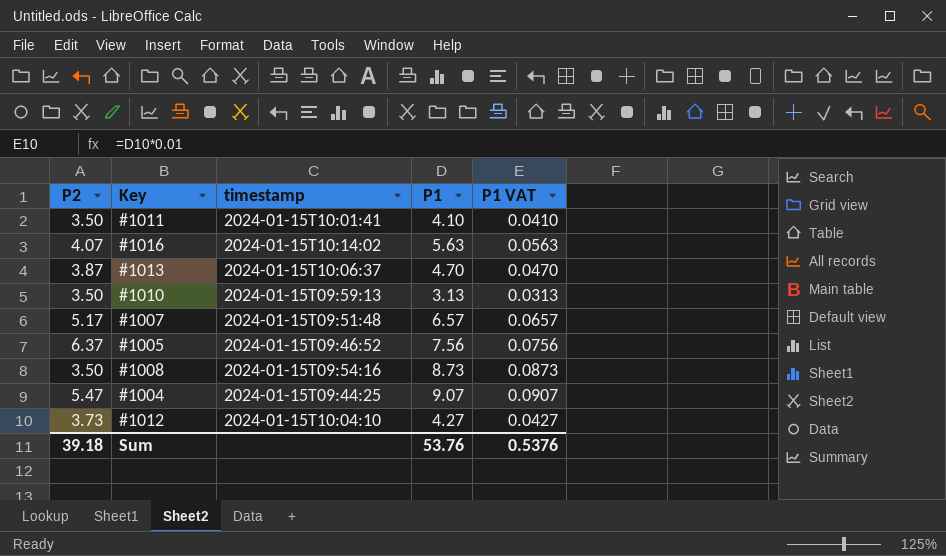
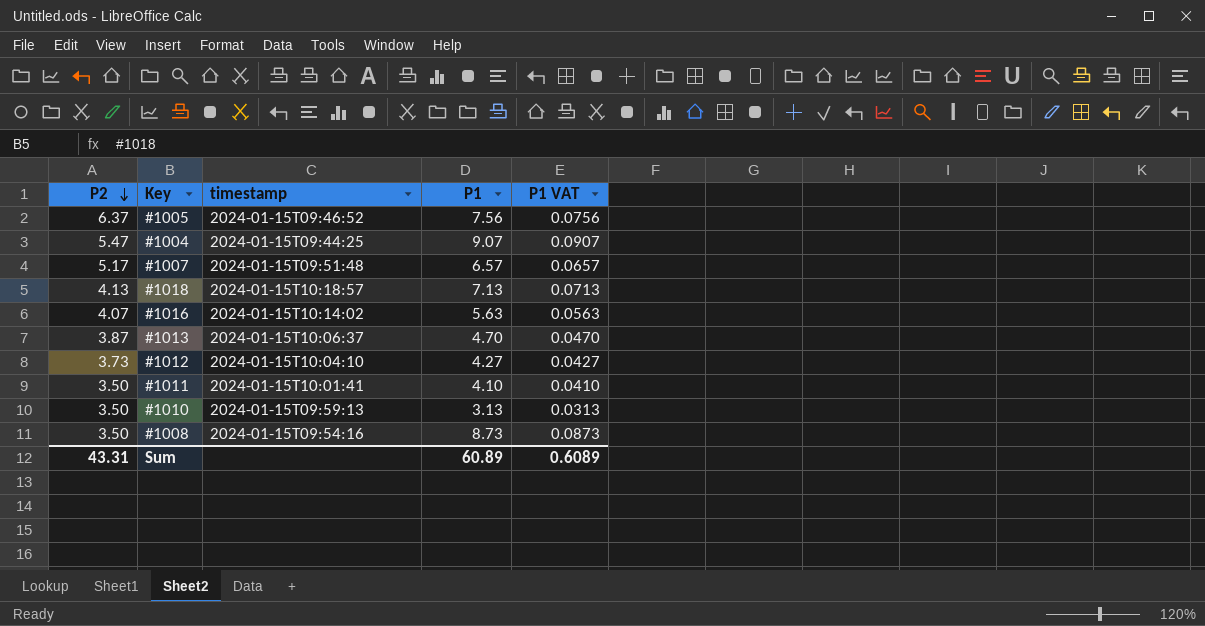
row order: none -> P2 descending
row #1018: none -> 4.13 | 2024-01-15T10:18:57 | 7.13 | 0.0713
Sum | P2: 39.18 -> 43.31
Sum | P1: 53.76 -> 60.89
Sum | P1 VAT: 0.5376 -> 0.6089

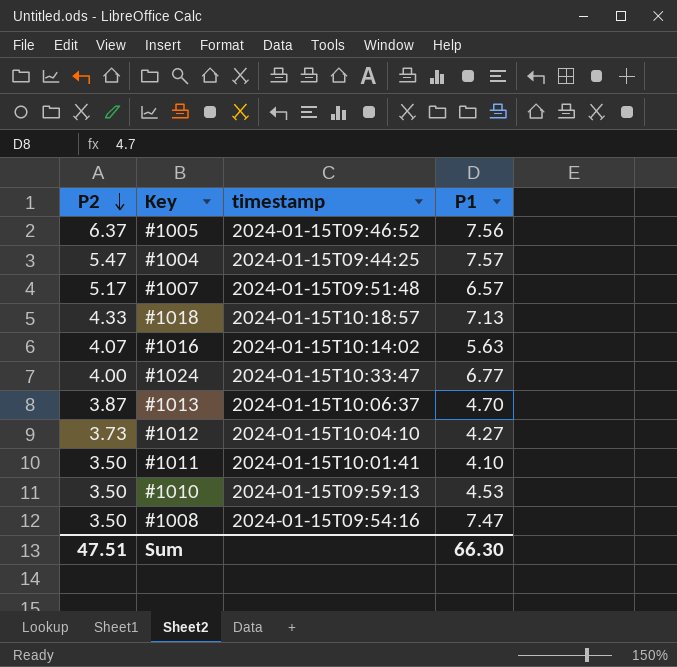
column P1 VAT | formula: [P1] * 0.01 -> none
#1004 | P1: 9.07 -> 7.57
#1018 | P2: 4.13 -> 4.33
row #1024: none -> 4.00 | 2024-01-15T10:33:47 | 6.77
#1010 | P1: 3.13 -> 4.53
#1008 | P1: 8.73 -> 7.47
Sum | P2: 43.31 -> 47.51
Sum | P1: 60.89 -> 66.30

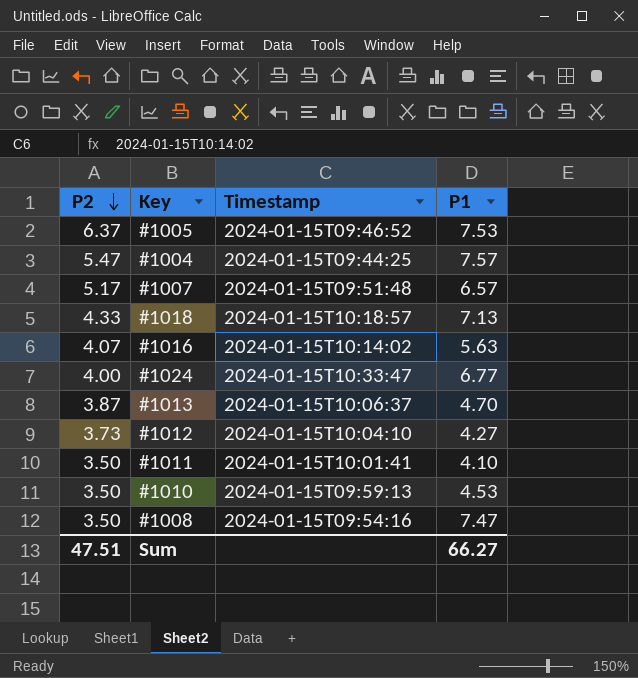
column name: timestamp -> Timestamp
#1005 | P1: 7.56 -> 7.53
Sum | P1: 66.30 -> 66.27

